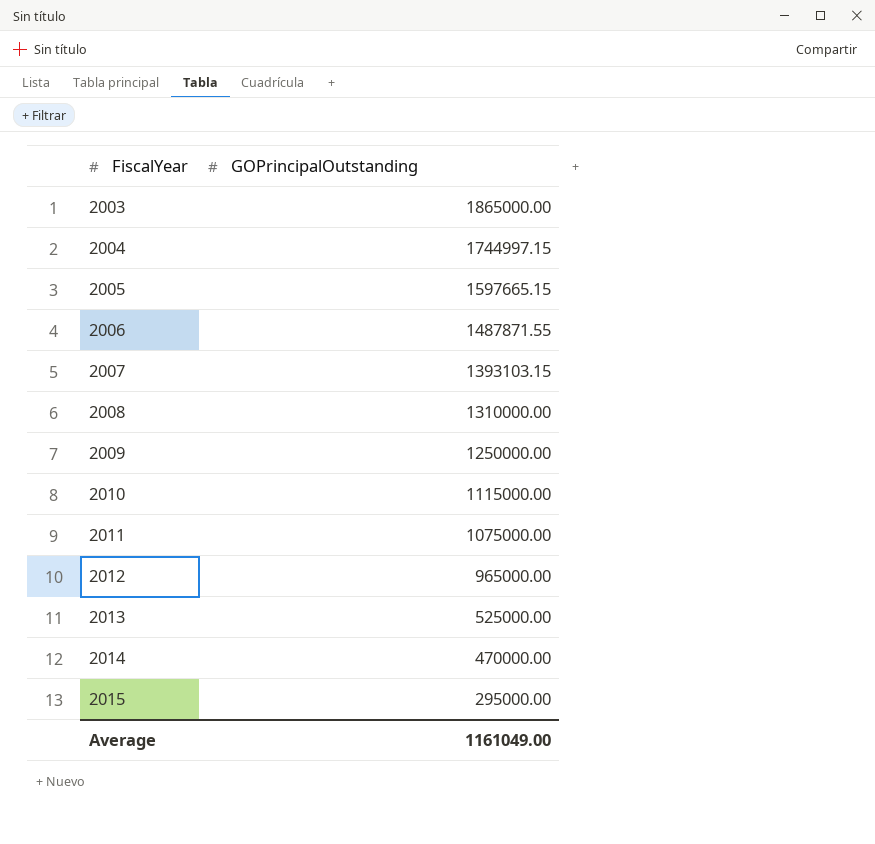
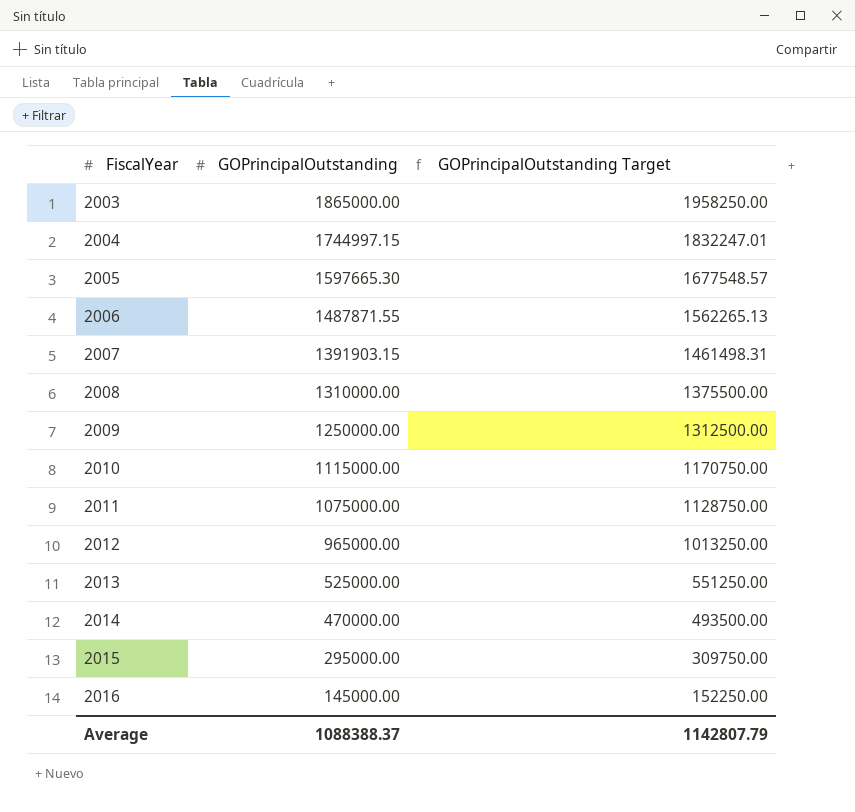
column GOPrincipalOutstanding Target | formula: none -> [GOPrincipalOutstanding] * 1.05
2005 | GOPrincipalOutstanding: 1597665.15 -> 1597665.30
2007 | GOPrincipalOutstanding: 1393103.15 -> 1391903.15
row 2016: none -> 145000.00 | 152250.00
Average | GOPrincipalOutstanding: 1161049.00 -> 1088388.37

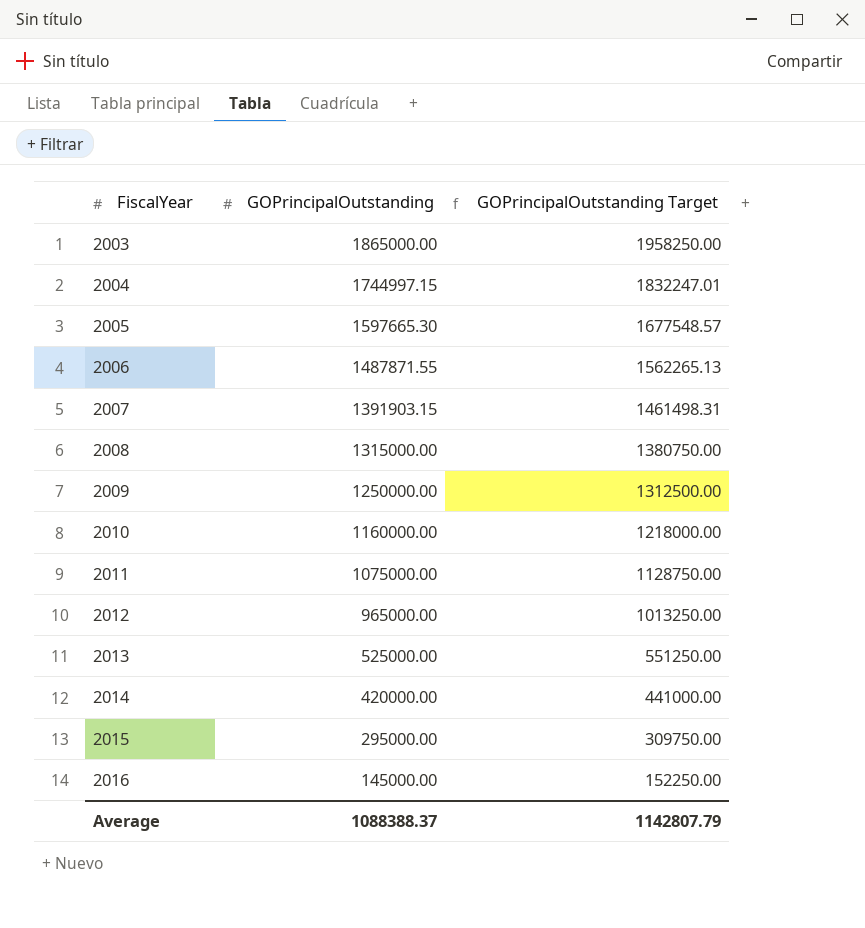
2008 | GOPrincipalOutstanding: 1310000.00 -> 1315000.00
2008 | GOPrincipalOutstanding Target: 1375500.00 -> 1380750.00
2010 | GOPrincipalOutstanding: 1115000.00 -> 1160000.00
2010 | GOPrincipalOutstanding Target: 1170750.00 -> 1218000.00
2014 | GOPrincipalOutstanding: 470000.00 -> 420000.00
2014 | GOPrincipalOutstanding Target: 493500.00 -> 441000.00

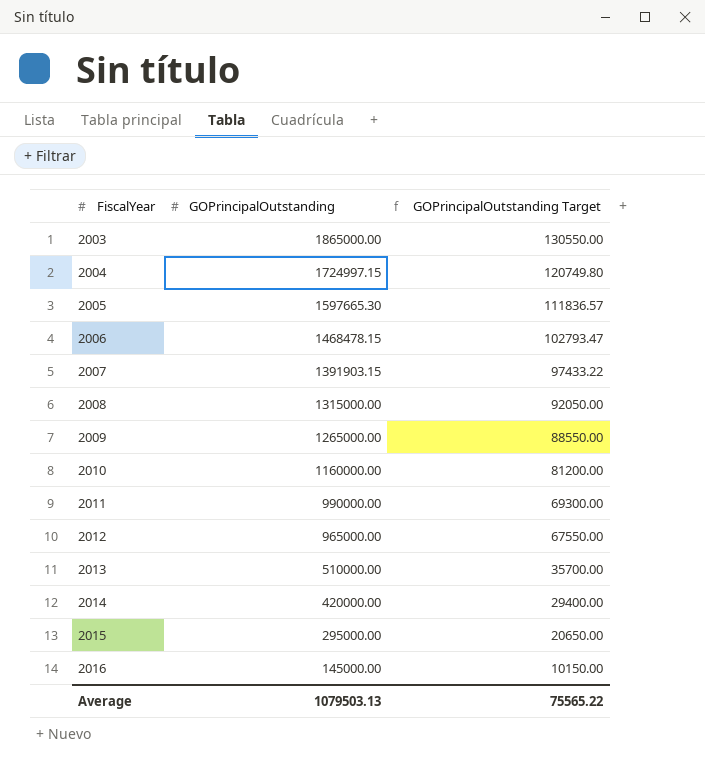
column GOPrincipalOutstanding Target | formula: [GOPrincipalOutstanding] * 1.05 -> [GOPrincipalOutstanding] * 0.07
2004 | GOPrincipalOutstanding: 1744997.15 -> 1724997.15
2006 | GOPrincipalOutstanding: 1487871.55 -> 1468478.15
2009 | GOPrincipalOutstanding: 1250000.00 -> 1265000.00
2011 | GOPrincipalOutstanding: 1075000.00 -> 990000.00
2013 | GOPrincipalOutstanding: 525000.00 -> 510000.00
Average | GOPrincipalOutstanding: 1088388.37 -> 1079503.13
Average | GOPrincipalOutstanding Target: 1142807.79 -> 75565.22

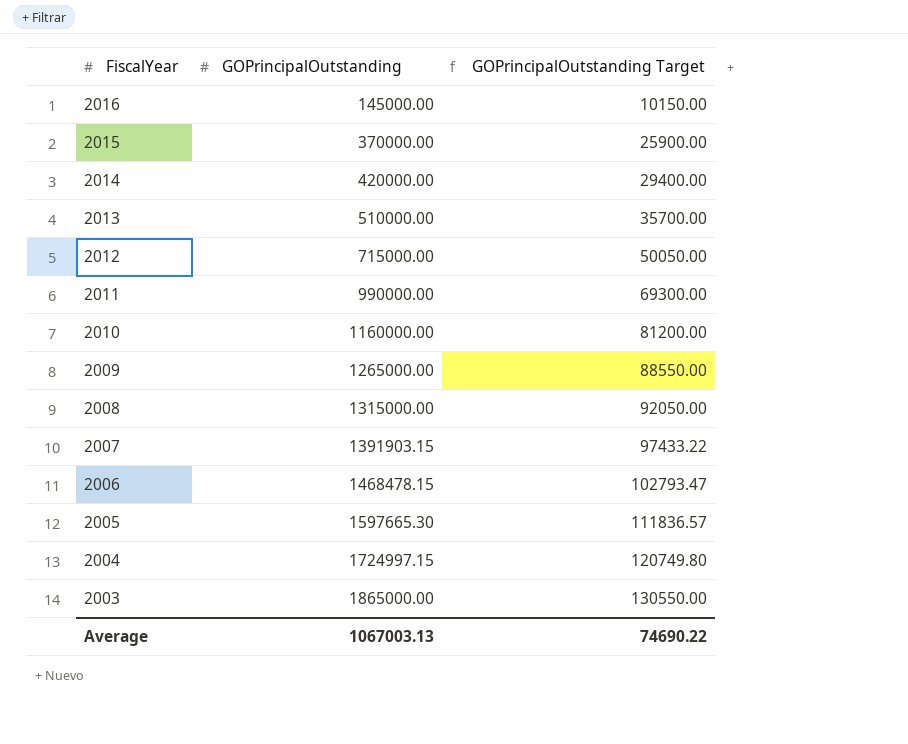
row order: FiscalYear ascending -> FiscalYear descending
2015 | GOPrincipalOutstanding: 295000.00 -> 370000.00
2015 | GOPrincipalOutstanding Target: 20650.00 -> 25900.00
2012 | GOPrincipalOutstanding: 965000.00 -> 715000.00
2012 | GOPrincipalOutstanding Target: 67550.00 -> 50050.00
Average | GOPrincipalOutstanding: 1079503.13 -> 1067003.13
Average | GOPrincipalOutstanding Target: 75565.22 -> 74690.22

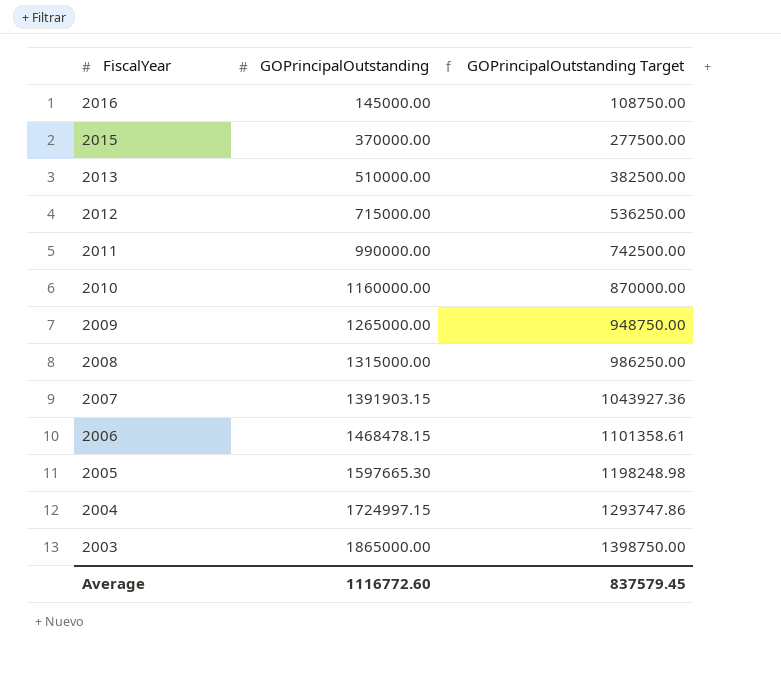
column GOPrincipalOutstanding Target | formula: [GOPrincipalOutstanding] * 0.07 -> [GOPrincipalOutstanding] * 0.75
row 2014: 420000.00 | 29400.00 -> none
Average | GOPrincipalOutstanding: 1067003.13 -> 1116772.60
Average | GOPrincipalOutstanding Target: 74690.22 -> 837579.45

